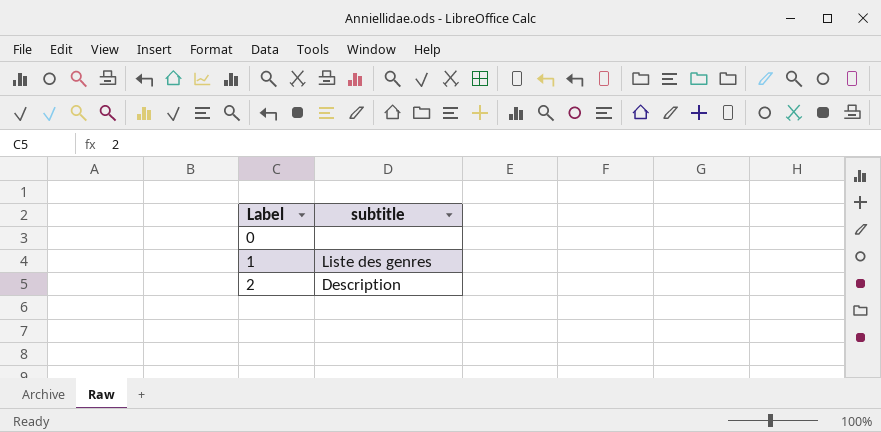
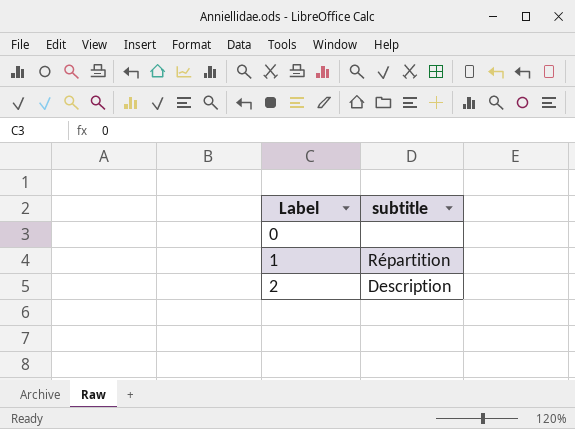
1 | subtitle: Liste des genres -> Répartition

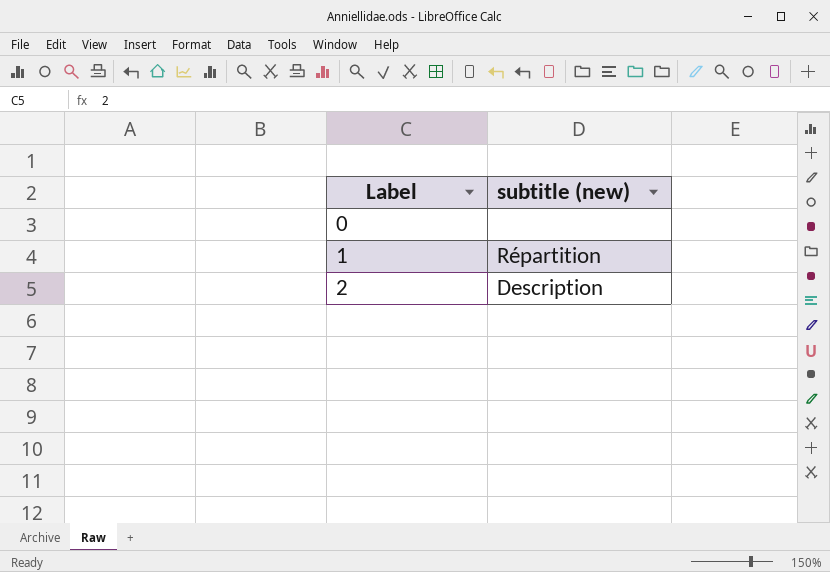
column name: subtitle -> subtitle (new)

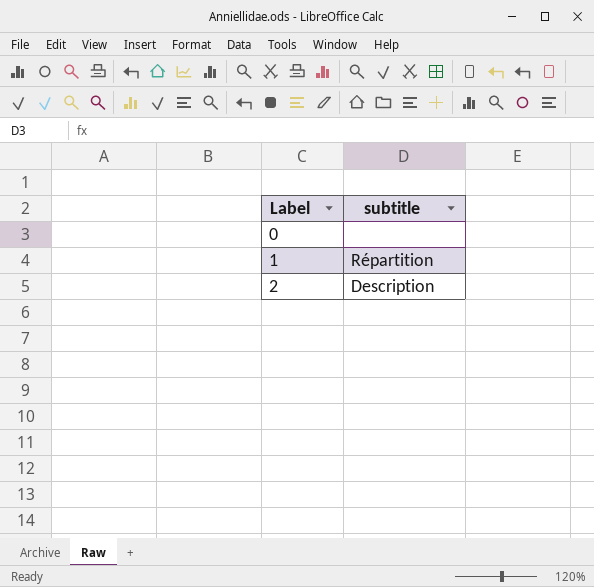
column name: subtitle (new) -> subtitle

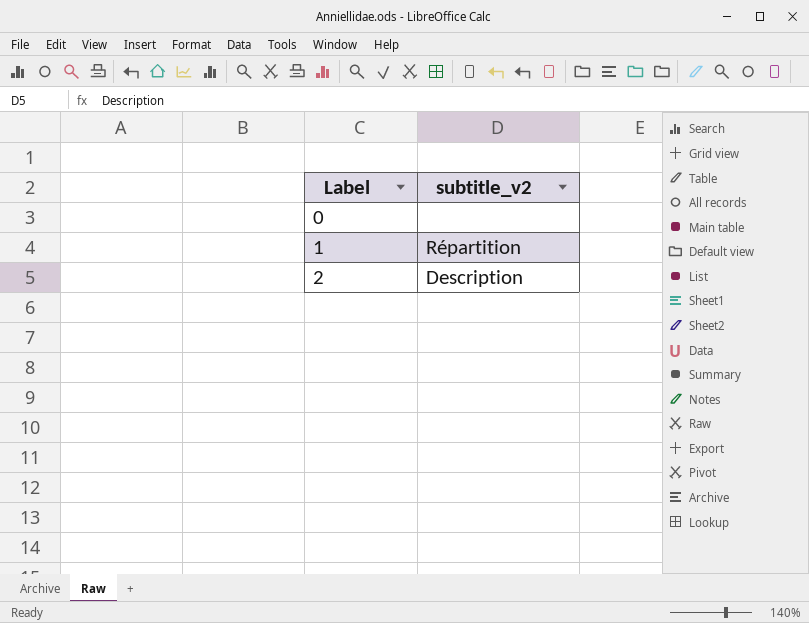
column name: subtitle -> subtitle_v2

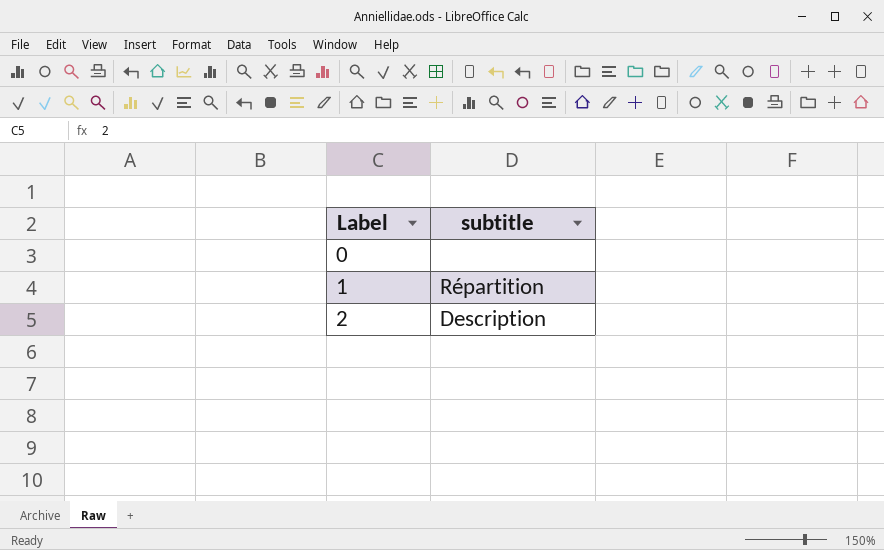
column name: subtitle_v2 -> subtitle

